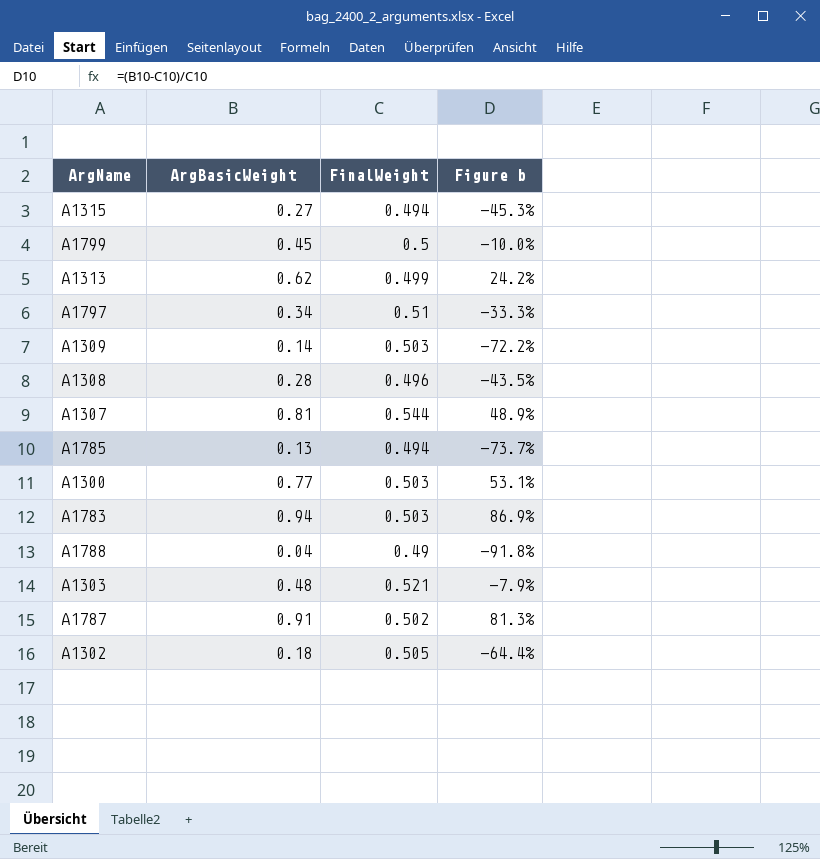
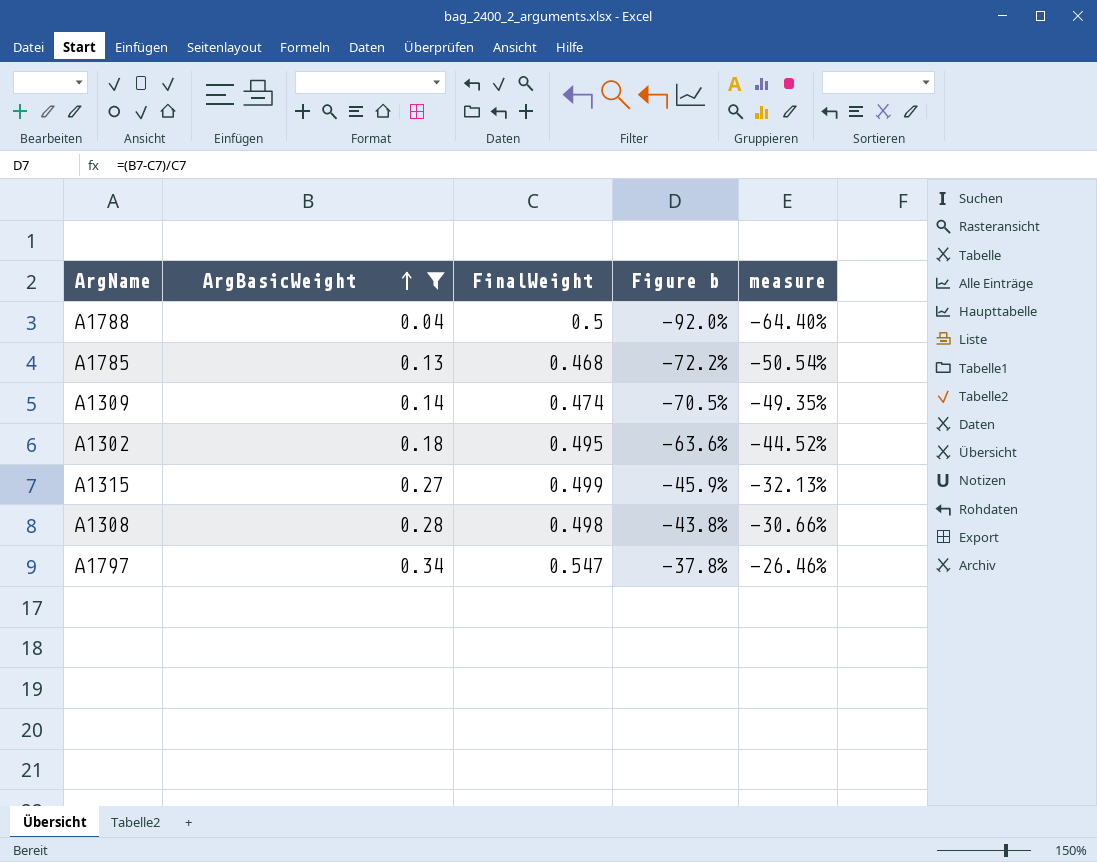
filter: none -> ArgBasicWeight <= 0.34
row order: none -> ArgBasicWeight ascending
column measure | formula: none -> [Figure b] * 0.7
A1788 | FinalWeight: 0.49 -> 0.5
A1788 | Figure b: -91.8% -> -92.0%
A1785 | FinalWeight: 0.494 -> 0.468
A1785 | Figure b: -73.7% -> -72.2%
A1309 | FinalWeight: 0.503 -> 0.474
A1309 | Figure b: -72.2% -> -70.5%
A1302 | FinalWeight: 0.505 -> 0.495
A1302 | Figure b: -64.4% -> -63.6%
A1315 | FinalWeight: 0.494 -> 0.499
A1315 | Figure b: -45.3% -> -45.9%
A1308 | FinalWeight: 0.496 -> 0.498
A1308 | Figure b: -43.5% -> -43.8%
A1797 | FinalWeight: 0.51 -> 0.547
A1797 | Figure b: -33.3% -> -37.8%

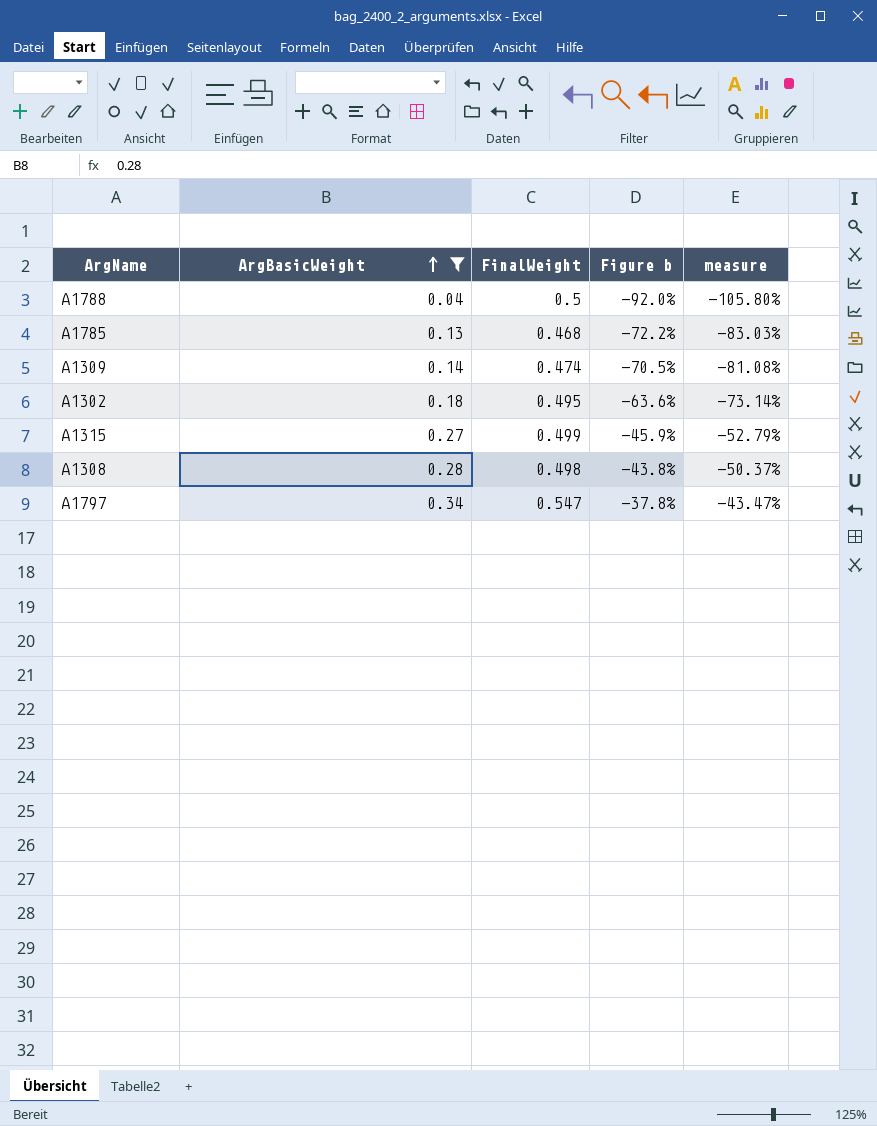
column measure | formula: [Figure b] * 0.7 -> [Figure b] * 1.15

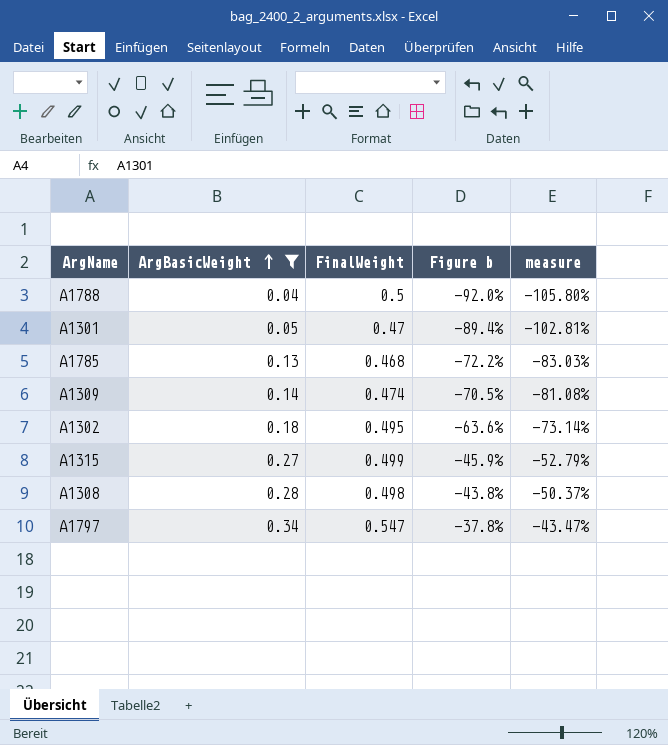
row A1301: none -> 0.05 | 0.47 | -89.4% | -102.81%

